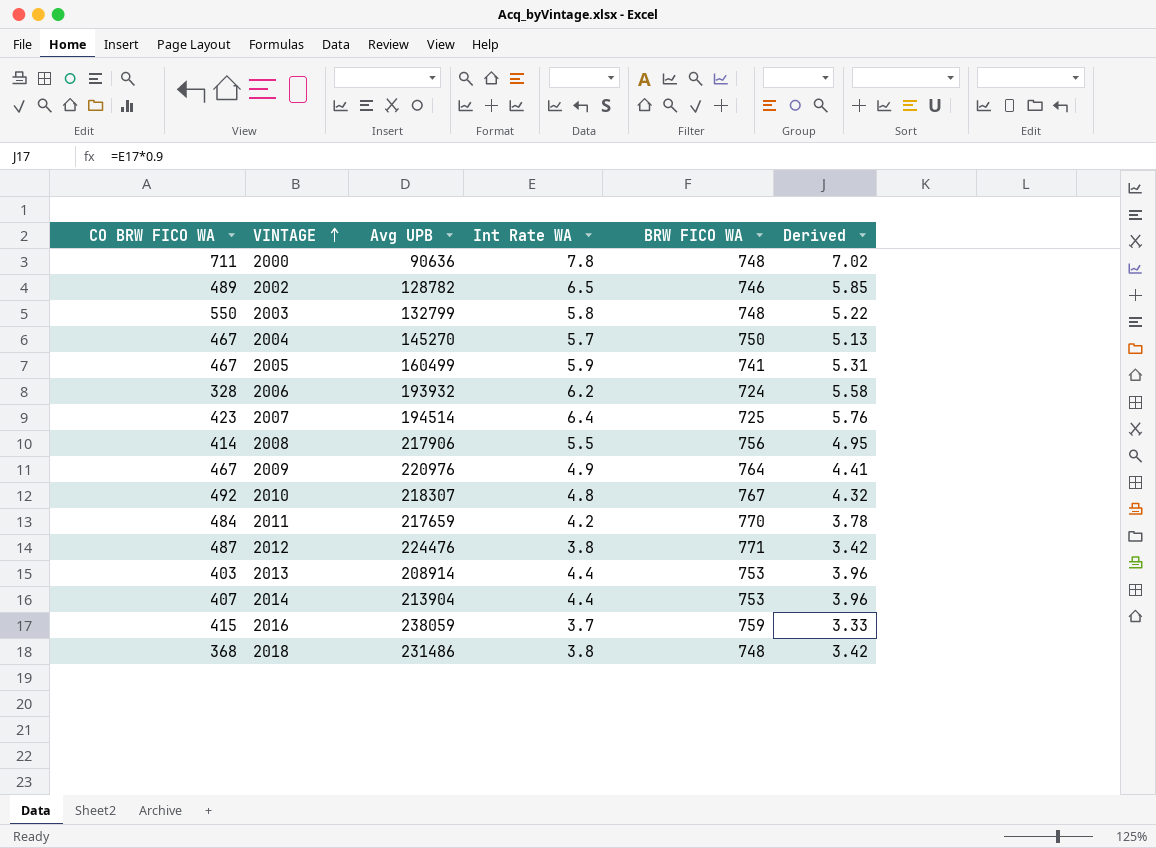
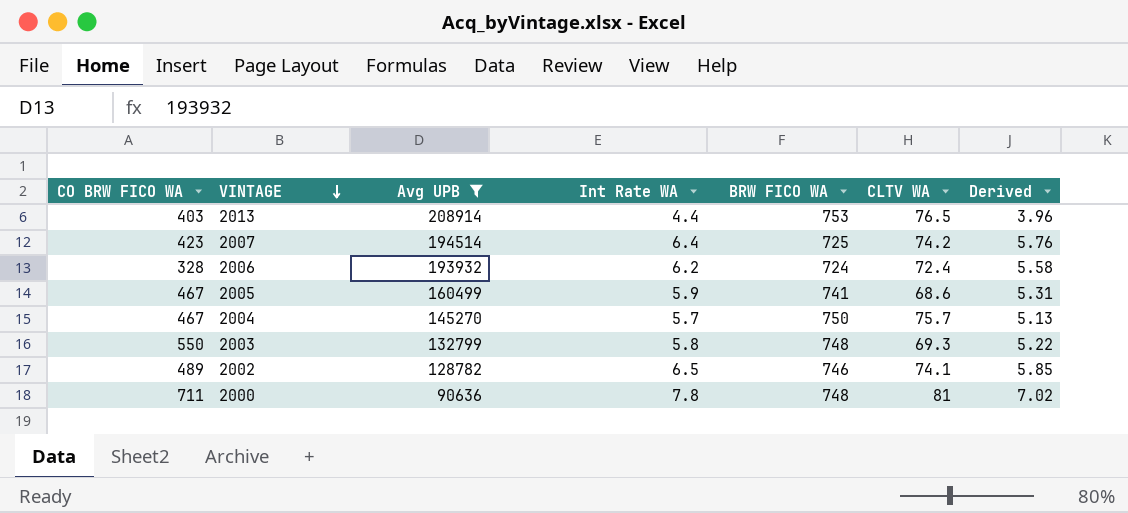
filter: none -> Avg UPB <= 208914
row order: VINTAGE ascending -> VINTAGE descending
column CLTV WA | position: none -> 6

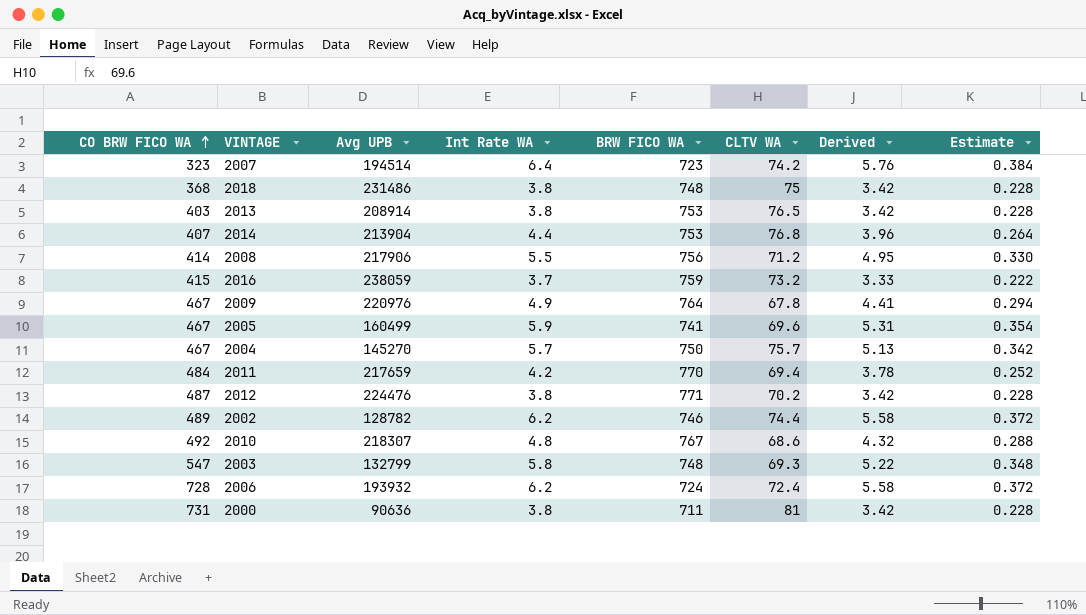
filter: Avg UPB <= 208914 -> none
row order: VINTAGE descending -> CO BRW FICO WA ascending
column Estimate | formula: none -> [Int Rate WA] * 0.06
2007 | CO BRW FICO WA: 423 -> 323
2007 | BRW FICO WA: 725 -> 723
2013 | Int Rate WA: 4.4 -> 3.8
2013 | Derived: 3.96 -> 3.42
2005 | CLTV WA: 68.6 -> 69.6
2002 | Int Rate WA: 6.5 -> 6.2
2002 | CLTV WA: 74.1 -> 74.4
2002 | Derived: 5.85 -> 5.58
2003 | CO BRW FICO WA: 550 -> 547
2006 | CO BRW FICO WA: 328 -> 728
2000 | CO BRW FICO WA: 711 -> 731
2000 | Int Rate WA: 7.8 -> 3.8
2000 | BRW FICO WA: 748 -> 711
2000 | Derived: 7.02 -> 3.42

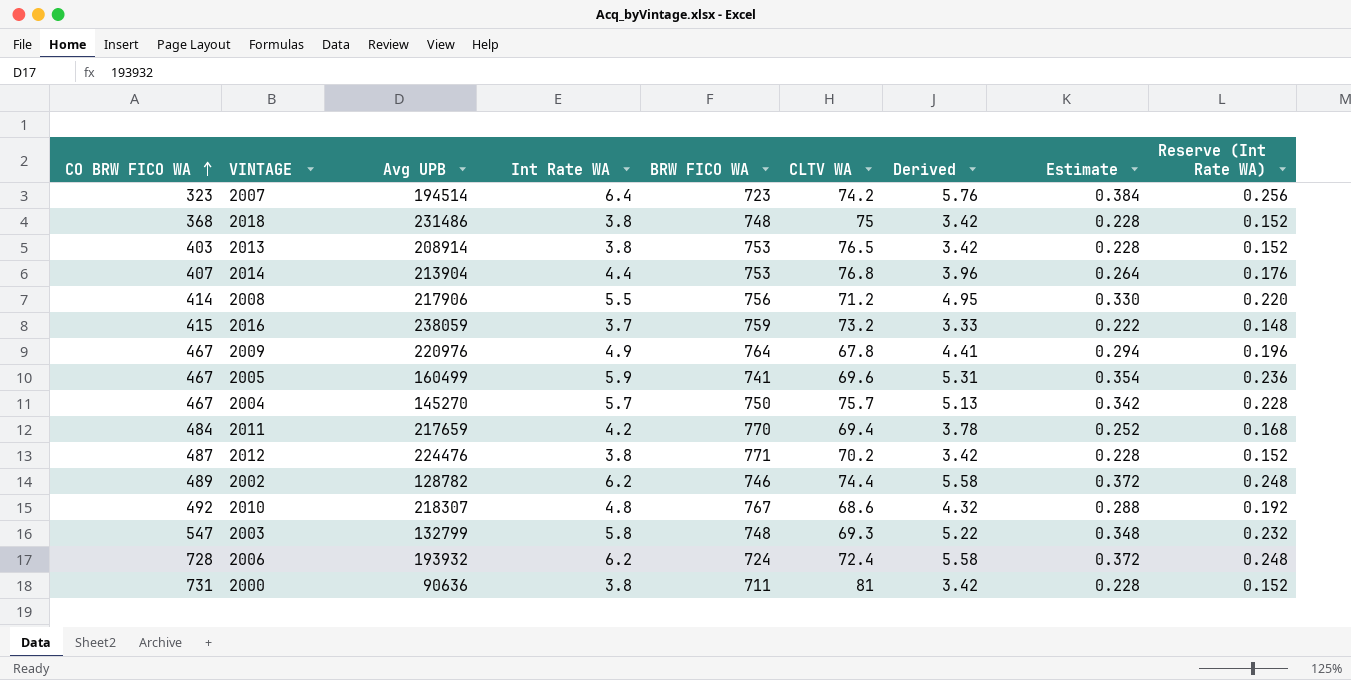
column Reserve (Int Rate WA) | formula: none -> [Int Rate WA] * 0.04

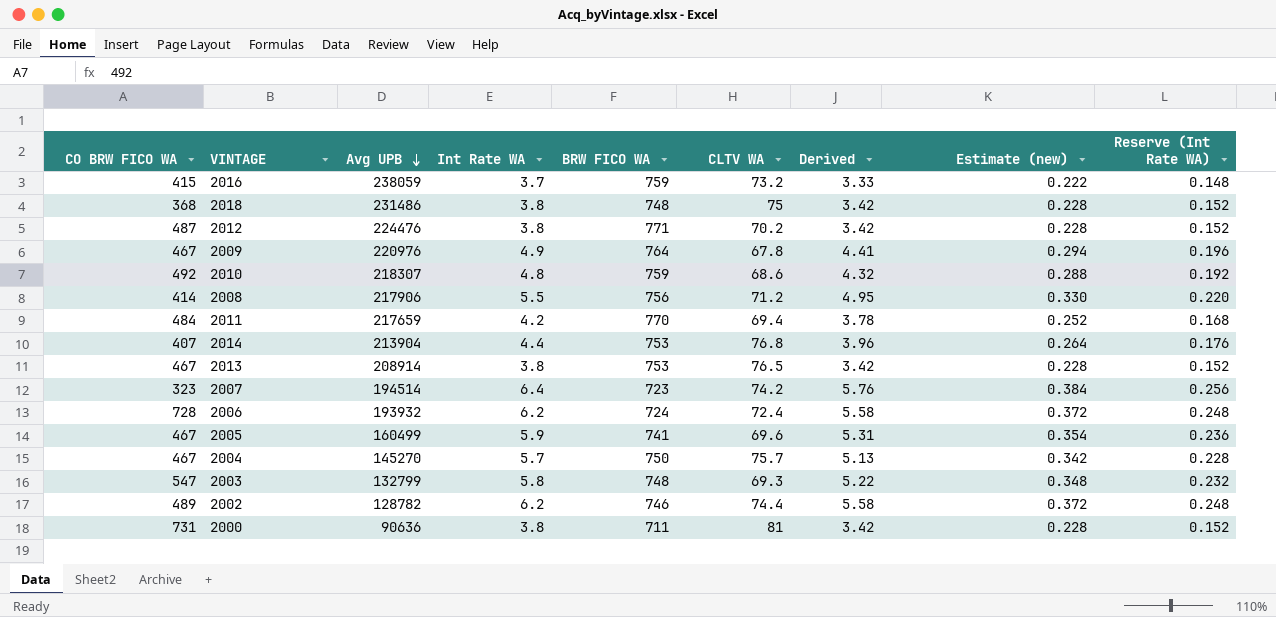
row order: CO BRW FICO WA ascending -> Avg UPB descending
column name: Estimate -> Estimate (new)
2010 | BRW FICO WA: 767 -> 759
2013 | CO BRW FICO WA: 403 -> 467

